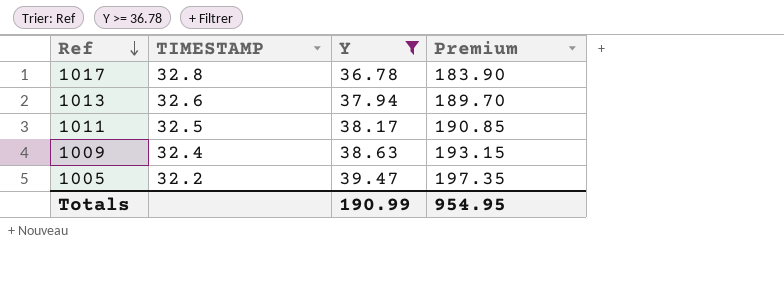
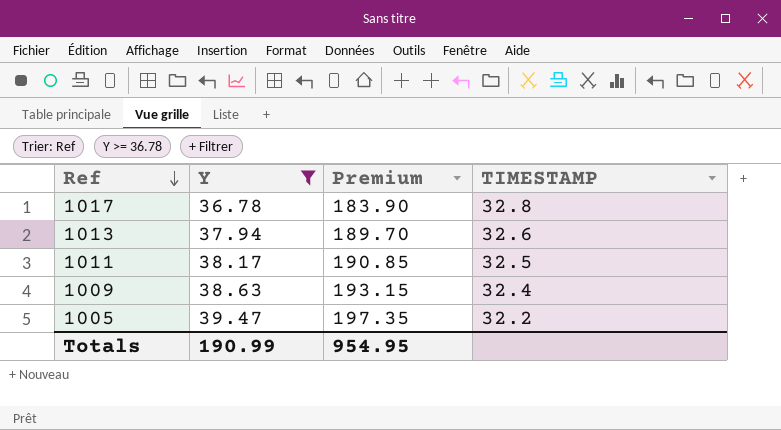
column TIMESTAMP | position: 2 -> 4

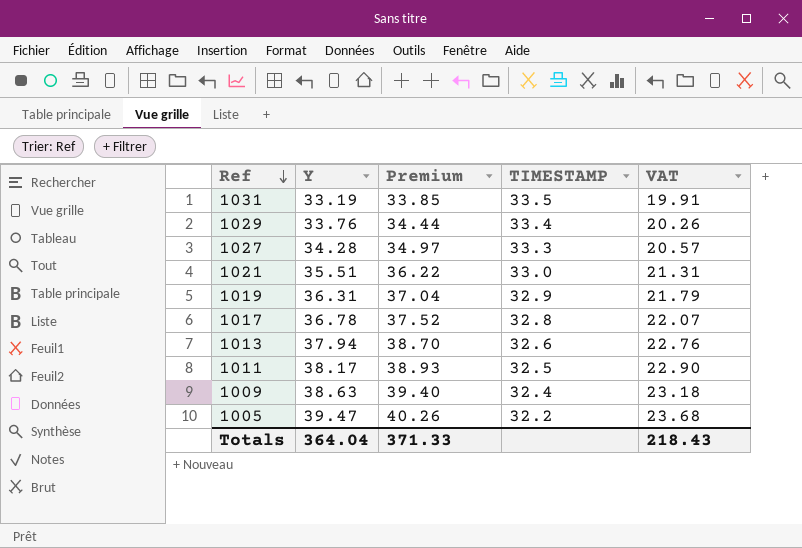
filter: Y >= 36.78 -> none
column Premium | formula: [Y] * 5 -> [Y] * 1.02
column VAT | formula: none -> [Y] * 0.6
Totals | Y: 190.99 -> 364.04
Totals | Premium: 954.95 -> 371.33

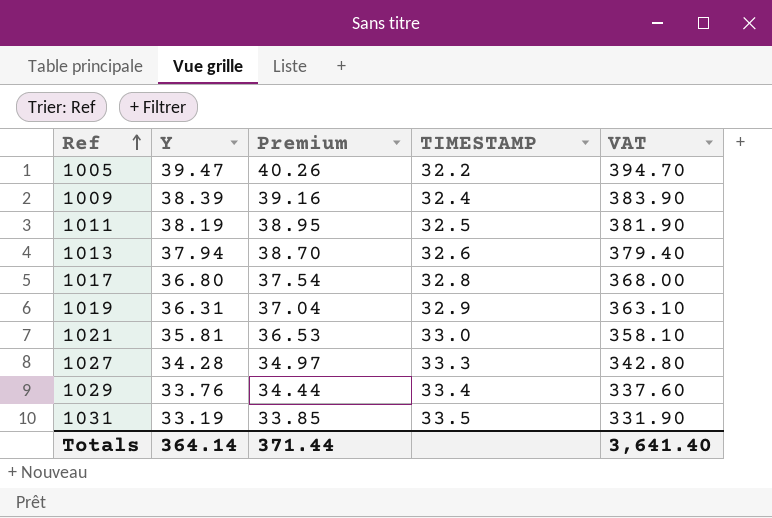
row order: Ref descending -> Ref ascending
column VAT | formula: [Y] * 0.6 -> [Y] * 10
1009 | Y: 38.63 -> 38.39
1009 | Premium: 39.40 -> 39.16
1011 | Y: 38.17 -> 38.19
1011 | Premium: 38.93 -> 38.95
1017 | Y: 36.78 -> 36.80
1017 | Premium: 37.52 -> 37.54
1021 | Y: 35.51 -> 35.81
1021 | Premium: 36.22 -> 36.53
Totals | Y: 364.04 -> 364.14
Totals | Premium: 371.33 -> 371.44
Totals | VAT: 218.43 -> 3,641.40

